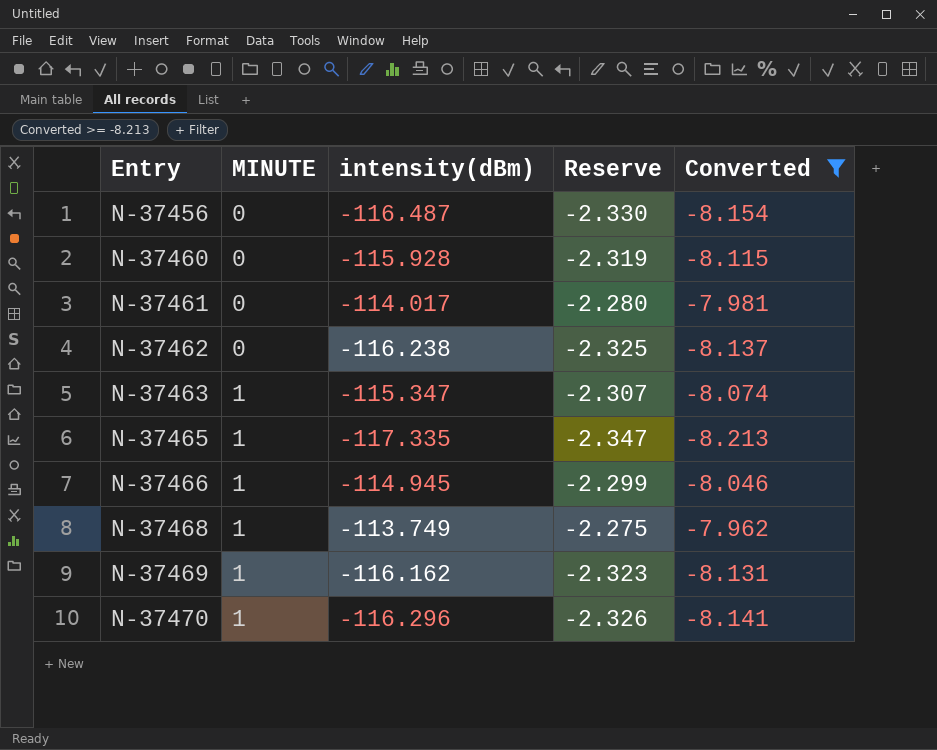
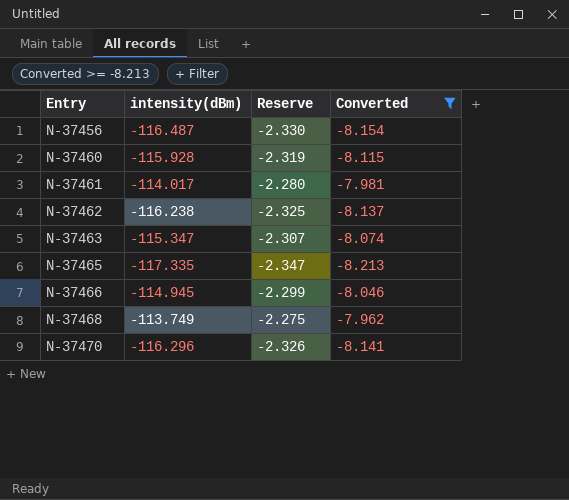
column MINUTE | position: 2 -> none
row N-37469: 1 | -116.162 | -2.323 | -8.131 -> none

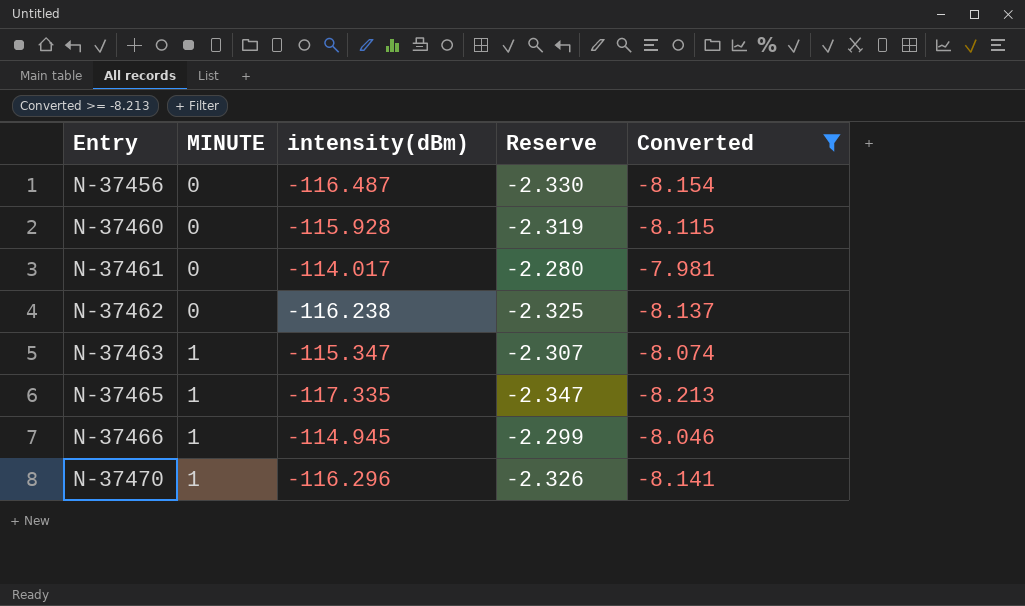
column MINUTE | position: none -> 2
row N-37468: -113.749 | -2.275 | -7.962 -> none

